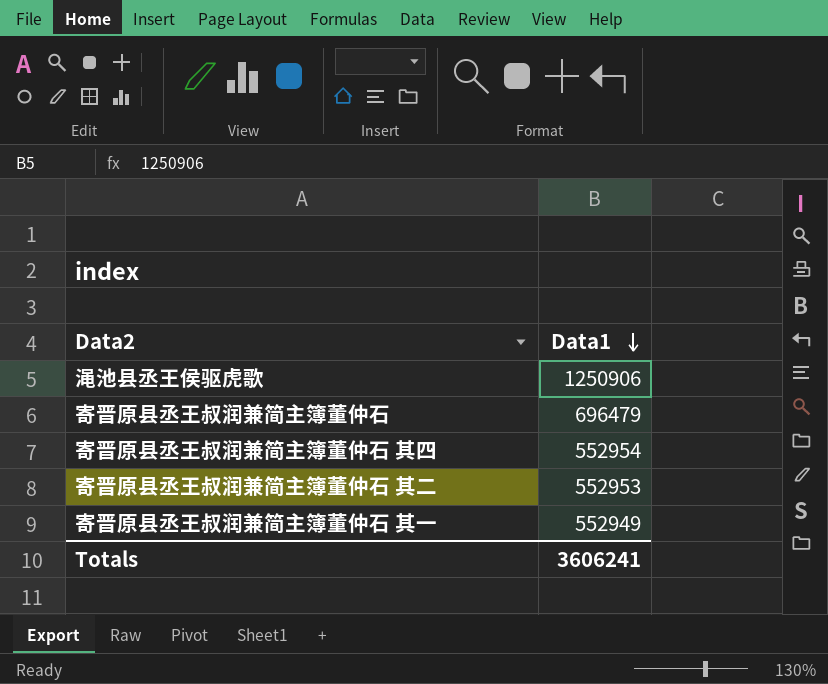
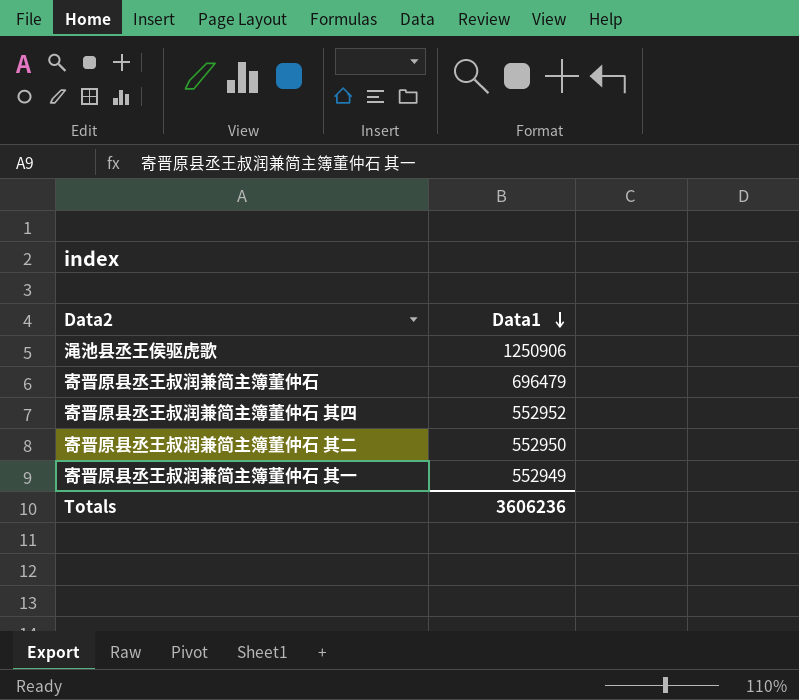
寄晋原县丞王叔润兼简主簿董仲石 其四 | Data1: 552954 -> 552952
寄晋原县丞王叔润兼简主簿董仲石 其二 | Data1: 552953 -> 552950
Totals | Data1: 3606241 -> 3606236

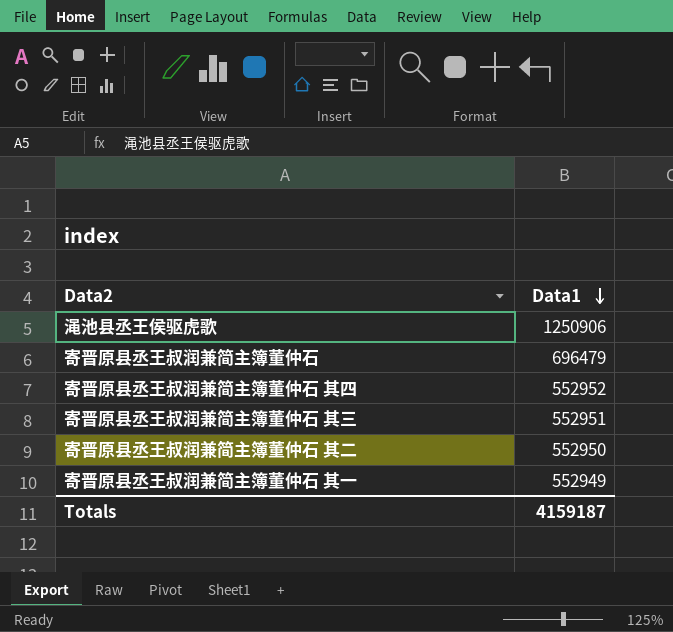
row 寄晋原县丞王叔润兼简主簿董仲石 其三: none -> 552951
Totals | Data1: 3606236 -> 4159187

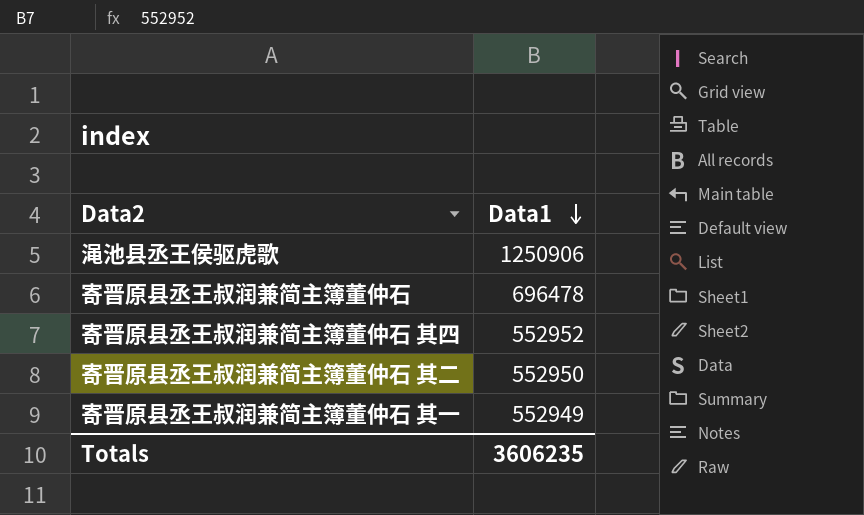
row 寄晋原县丞王叔润兼简主簿董仲石 其三: 552951 -> none
寄晋原县丞王叔润兼简主簿董仲石 | Data1: 696479 -> 696478
Totals | Data1: 4159187 -> 3606235

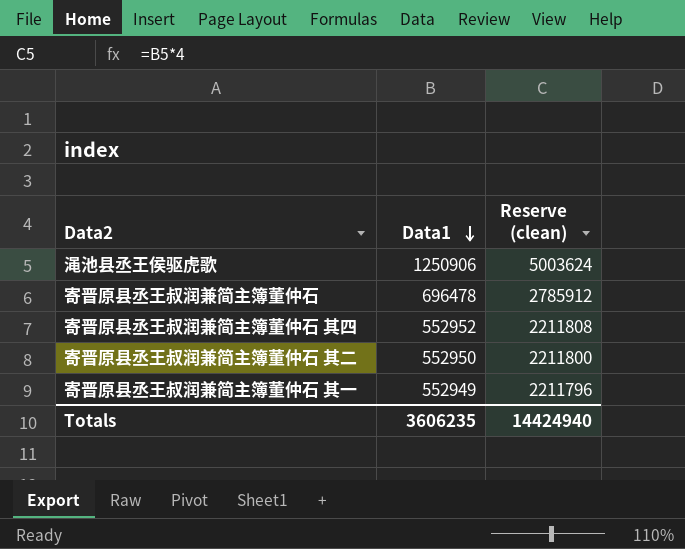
column Reserve (clean) | formula: none -> [Data1] * 4

